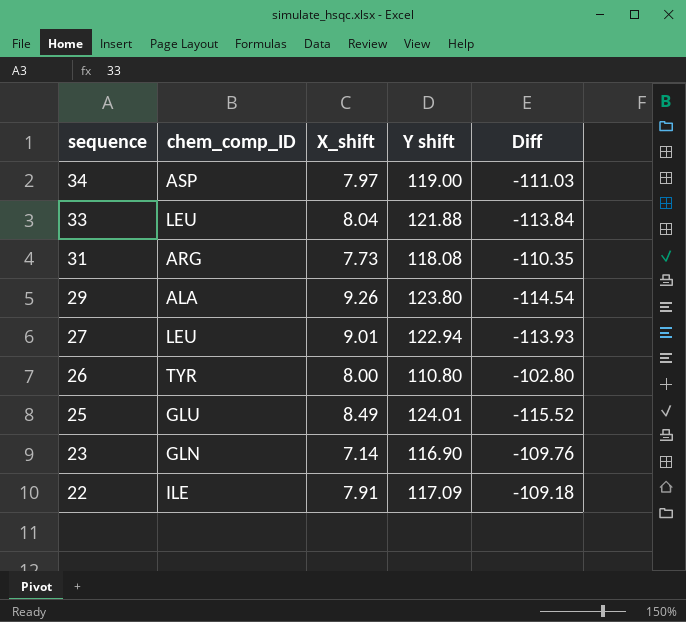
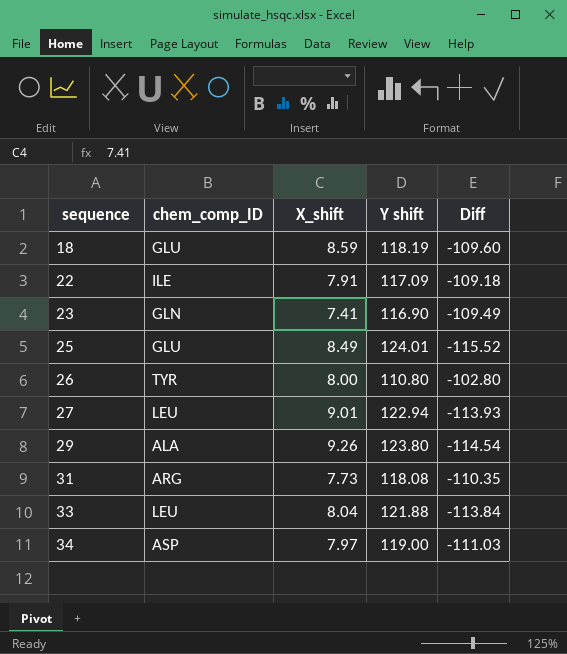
row order: sequence descending -> sequence ascending
row 18: none -> GLU | 8.59 | 118.19 | -109.60
23 | X_shift: 7.14 -> 7.41
23 | Diff: -109.76 -> -109.49

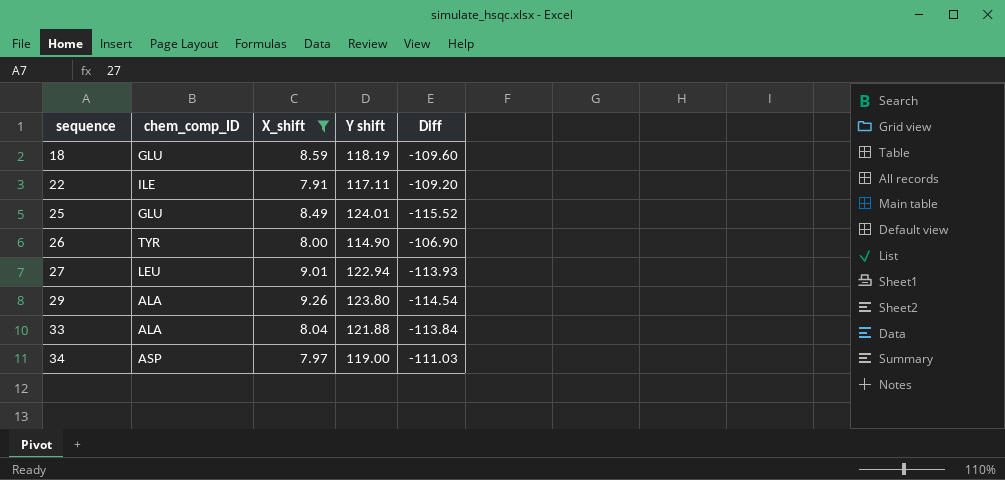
filter: none -> X_shift >= 7.91
22 | Y shift: 117.09 -> 117.11
22 | Diff: -109.18 -> -109.20
26 | Y shift: 110.80 -> 114.90
26 | Diff: -102.80 -> -106.90
33 | chem_comp_ID: LEU -> ALA

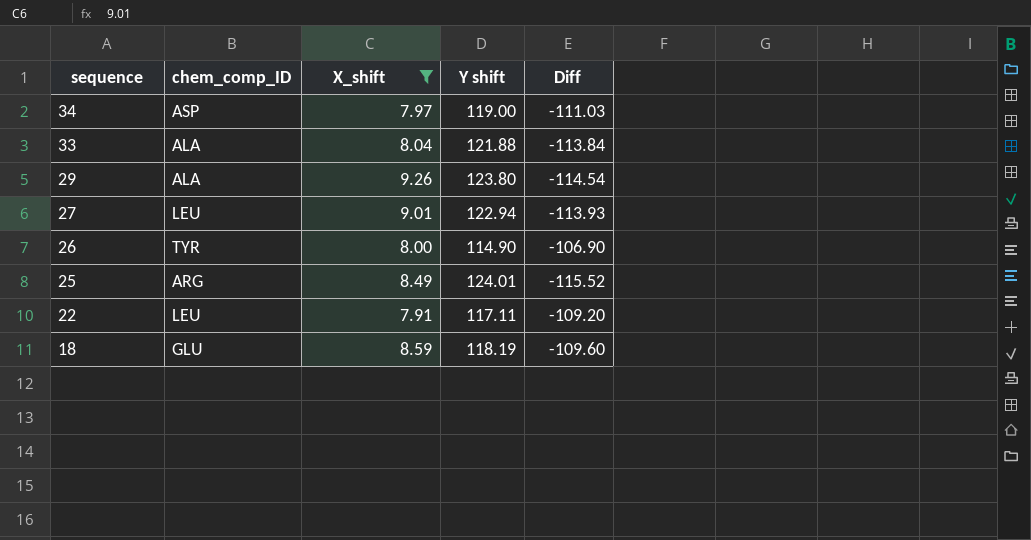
row order: sequence ascending -> sequence descending
25 | chem_comp_ID: GLU -> ARG
22 | chem_comp_ID: ILE -> LEU

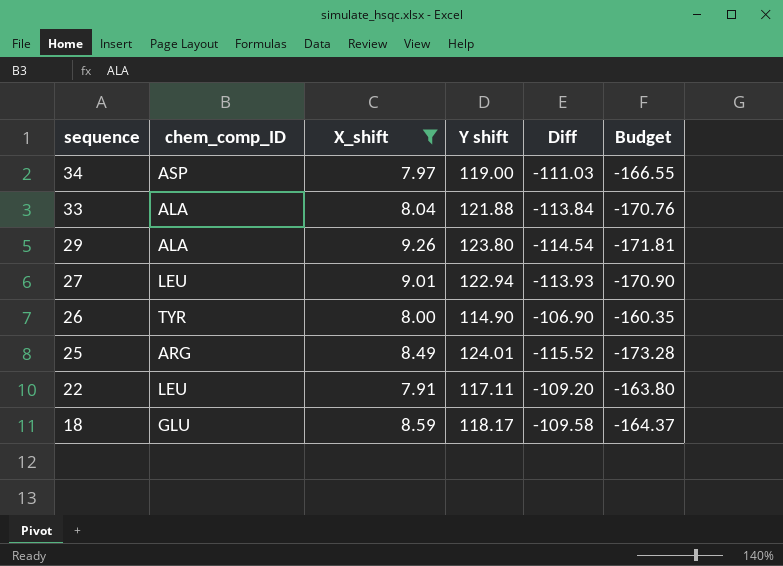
column Budget | formula: none -> [Diff] * 1.5
18 | Y shift: 118.19 -> 118.17
18 | Diff: -109.60 -> -109.58

